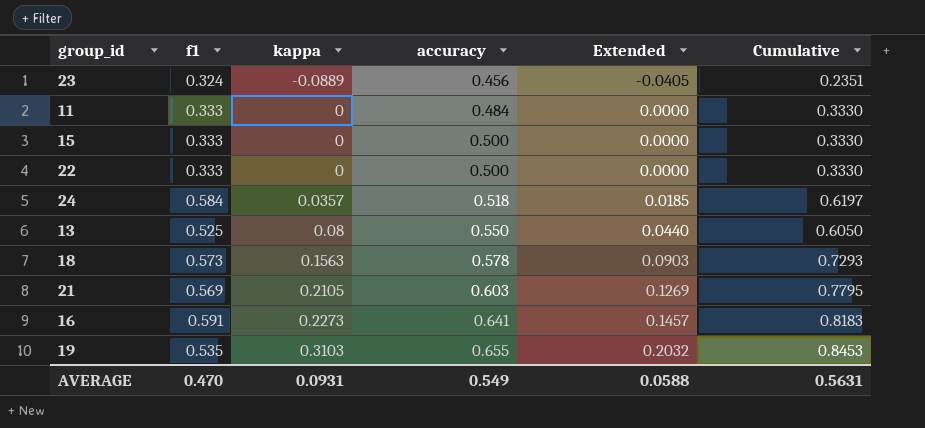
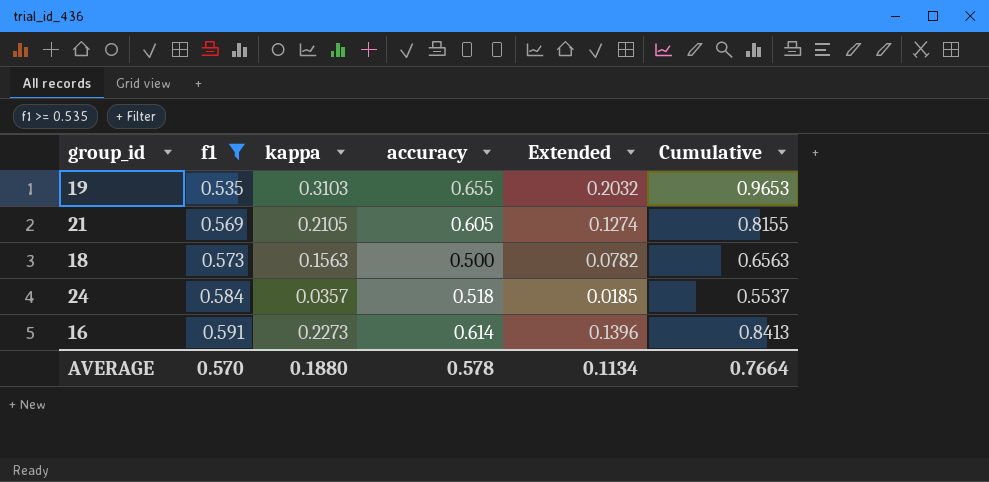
filter: none -> f1 >= 0.535
row order: kappa ascending -> f1 ascending
column Cumulative | formula: [f1] + [kappa] -> [kappa] + [accuracy]
21 | accuracy: 0.603 -> 0.605
21 | Extended: 0.1269 -> 0.1274
18 | accuracy: 0.578 -> 0.500
18 | Extended: 0.0903 -> 0.0782
16 | accuracy: 0.641 -> 0.614
16 | Extended: 0.1457 -> 0.1396
AVERAGE | f1: 0.470 -> 0.570
AVERAGE | kappa: 0.0931 -> 0.1880
AVERAGE | accuracy: 0.549 -> 0.578
AVERAGE | Extended: 0.0588 -> 0.1134
AVERAGE | Cumulative: 0.5631 -> 0.7664

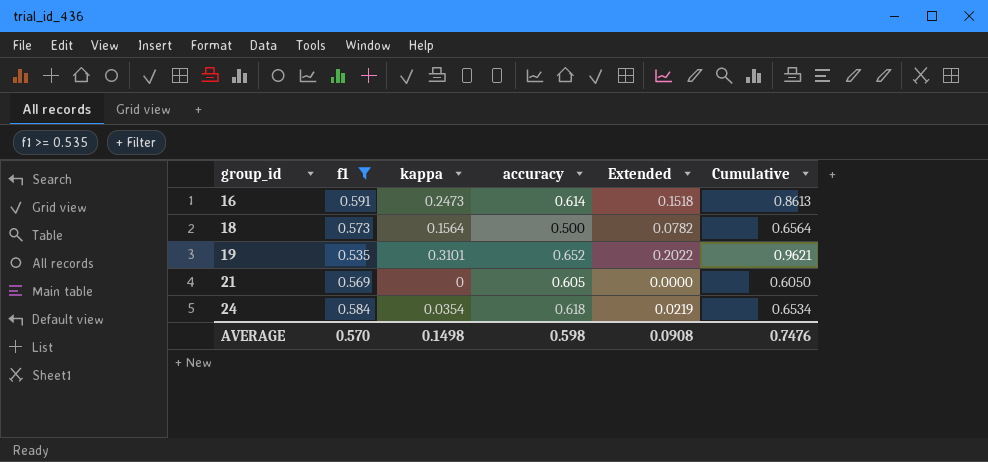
row order: f1 ascending -> group_id ascending
16 | kappa: 0.2273 -> 0.2473
16 | Extended: 0.1396 -> 0.1518
16 | Cumulative: 0.8413 -> 0.8613
18 | kappa: 0.1563 -> 0.1564
18 | Cumulative: 0.6563 -> 0.6564
19 | kappa: 0.3103 -> 0.3101
19 | accuracy: 0.655 -> 0.652
19 | Extended: 0.2032 -> 0.2022
19 | Cumulative: 0.9653 -> 0.9621
21 | kappa: 0.2105 -> 0
21 | Extended: 0.1274 -> 0.0000
21 | Cumulative: 0.8155 -> 0.6050
24 | kappa: 0.0357 -> 0.0354
24 | accuracy: 0.518 -> 0.618
24 | Extended: 0.0185 -> 0.0219
24 | Cumulative: 0.5537 -> 0.6534
AVERAGE | kappa: 0.1880 -> 0.1498
AVERAGE | accuracy: 0.578 -> 0.598
AVERAGE | Extended: 0.1134 -> 0.0908
AVERAGE | Cumulative: 0.7664 -> 0.7476

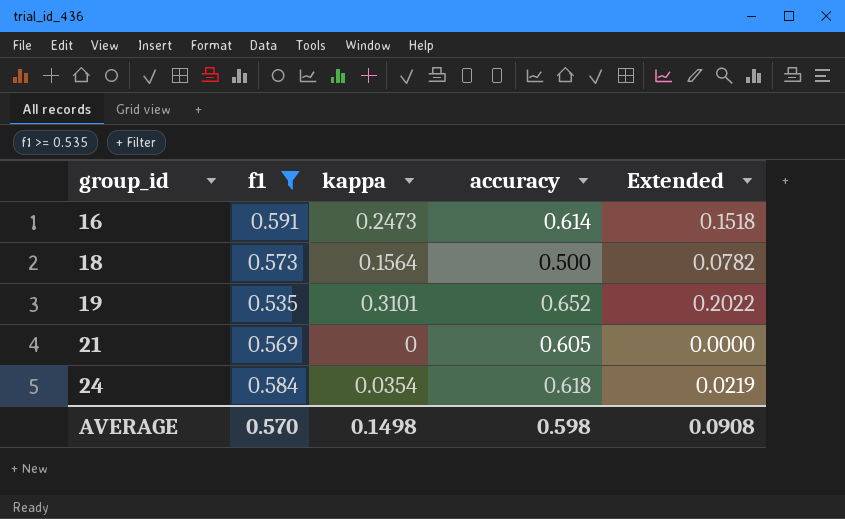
column Cumulative | formula: [kappa] + [accuracy] -> none

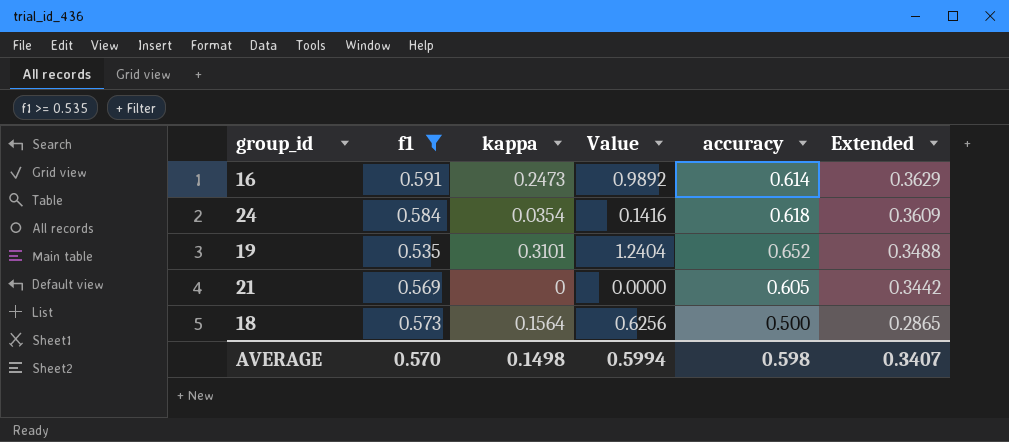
row order: group_id ascending -> Extended descending
column Value | formula: none -> [kappa] * 4
column Extended | formula: [kappa] * [accuracy] -> [f1] * [accuracy]
AVERAGE | Extended: 0.0908 -> 0.3407

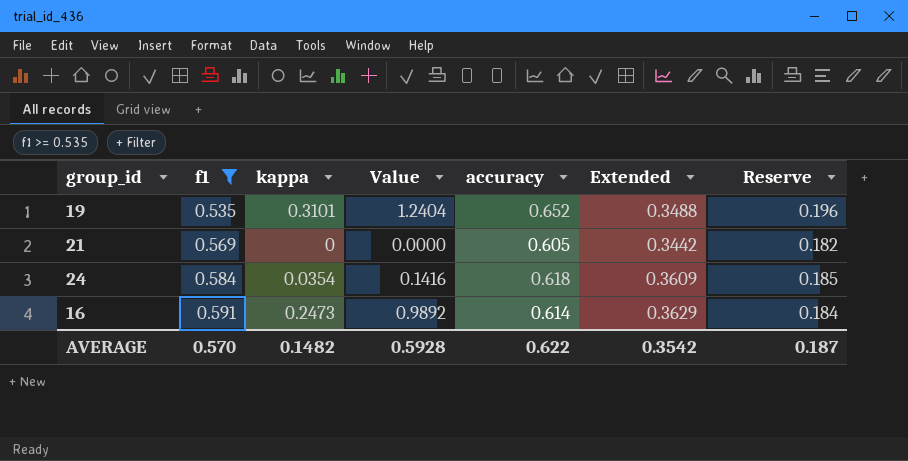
row order: Extended descending -> f1 ascending
column Reserve | formula: none -> [accuracy] * 0.3
row 18: 0.573 | 0.1564 | 0.6256 | 0.500 | 0.2865 -> none
AVERAGE | kappa: 0.1498 -> 0.1482
AVERAGE | Value: 0.5994 -> 0.5928
AVERAGE | accuracy: 0.598 -> 0.622
AVERAGE | Extended: 0.3407 -> 0.3542

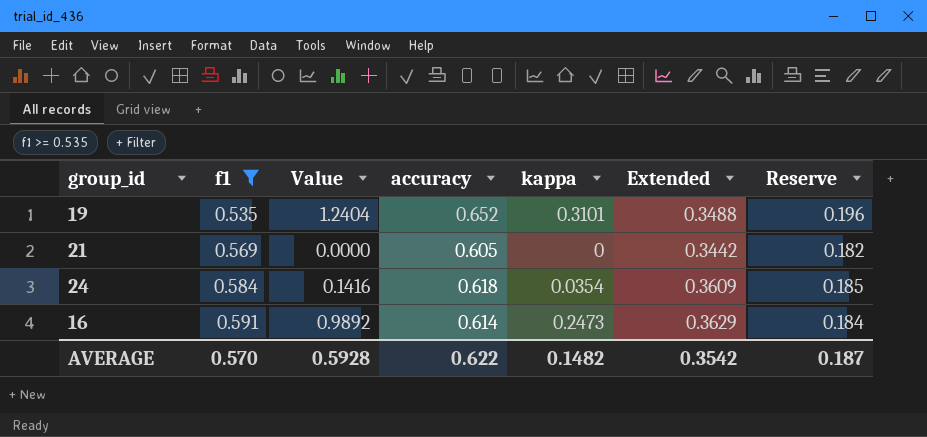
column kappa | position: 3 -> 5

